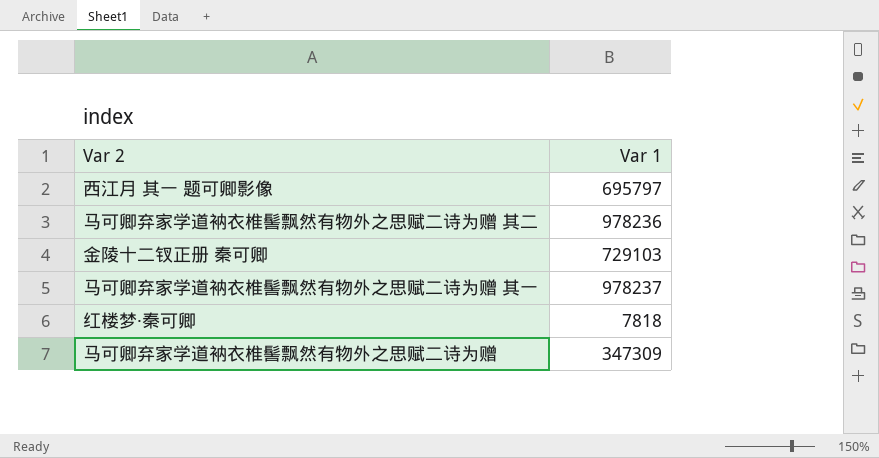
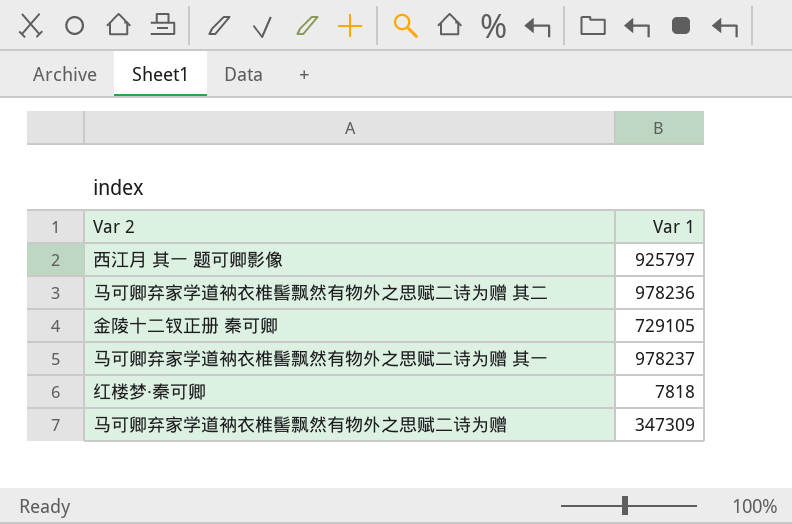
西江月 其一 题可卿影像 | Var 1: 695797 -> 925797
金陵十二钗正册 秦可卿 | Var 1: 729103 -> 729105

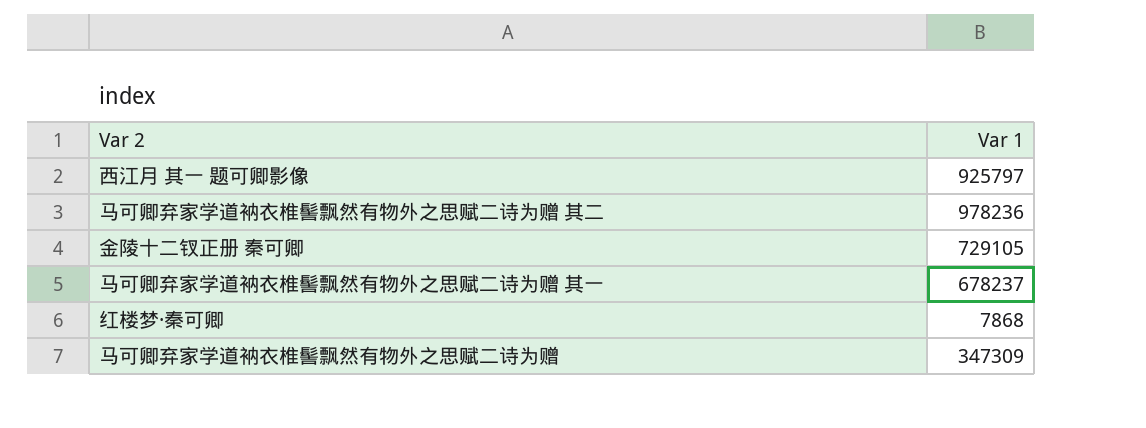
马可卿弃家学道衲衣椎髻飘然有物外之思赋二诗为赠 其一 | Var 1: 978237 -> 678237
红楼梦·秦可卿 | Var 1: 7818 -> 7868

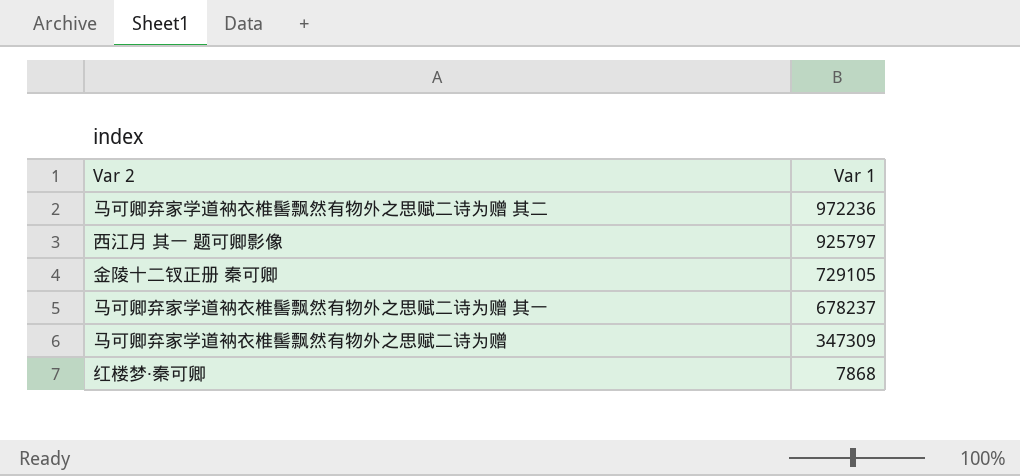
row order: none -> Var 1 descending
马可卿弃家学道衲衣椎髻飘然有物外之思赋二诗为赠 其二 | Var 1: 978236 -> 972236

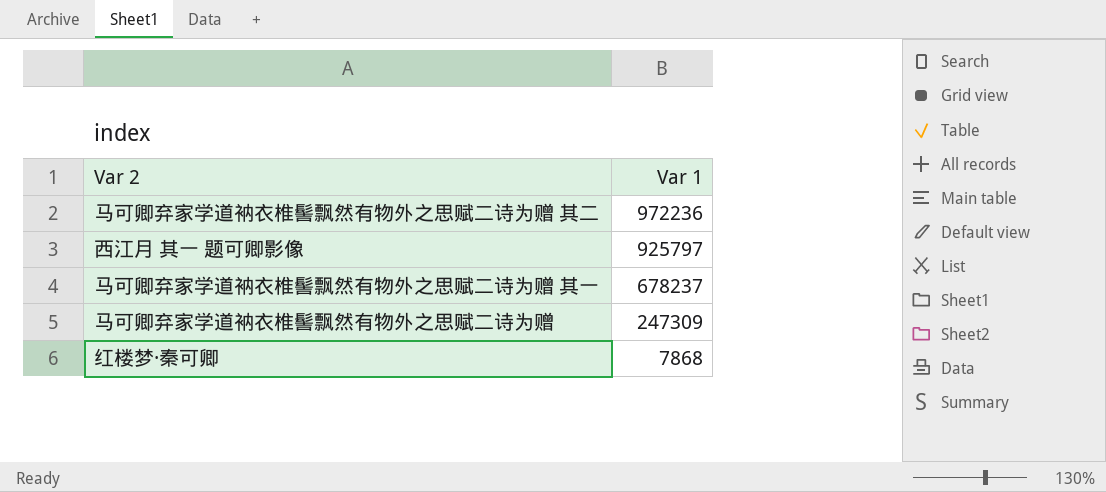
row 金陵十二钗正册 秦可卿: 729105 -> none
马可卿弃家学道衲衣椎髻飘然有物外之思赋二诗为赠 | Var 1: 347309 -> 247309

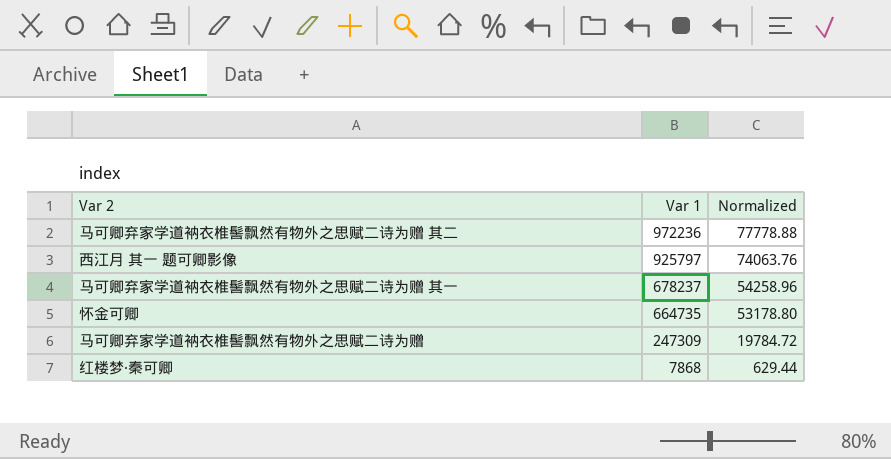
column Normalized | formula: none -> [Var 1] * 0.08
row 怀金可卿: none -> 664735 | 53178.80

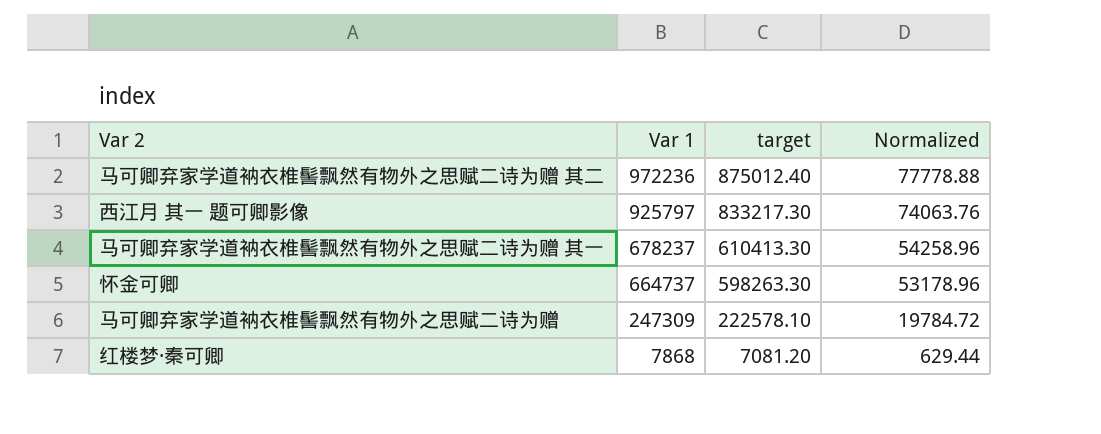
column target | formula: none -> [Var 1] * 0.9
怀金可卿 | Var 1: 664735 -> 664737
怀金可卿 | Normalized: 53178.80 -> 53178.96

